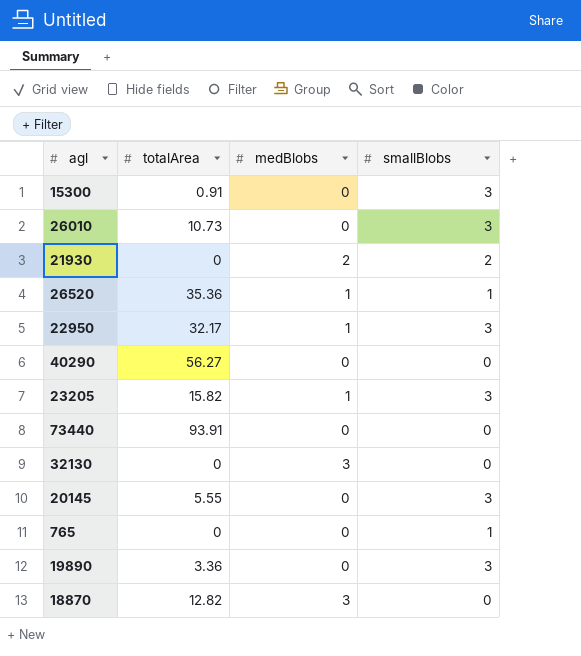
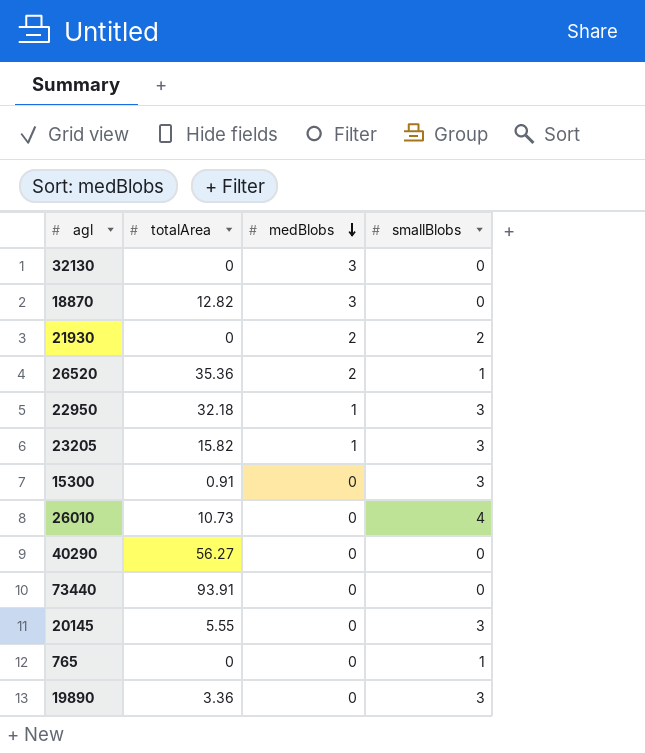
row order: none -> medBlobs descending
26520 | medBlobs: 1 -> 2
22950 | totalArea: 32.17 -> 32.18
26010 | smallBlobs: 3 -> 4

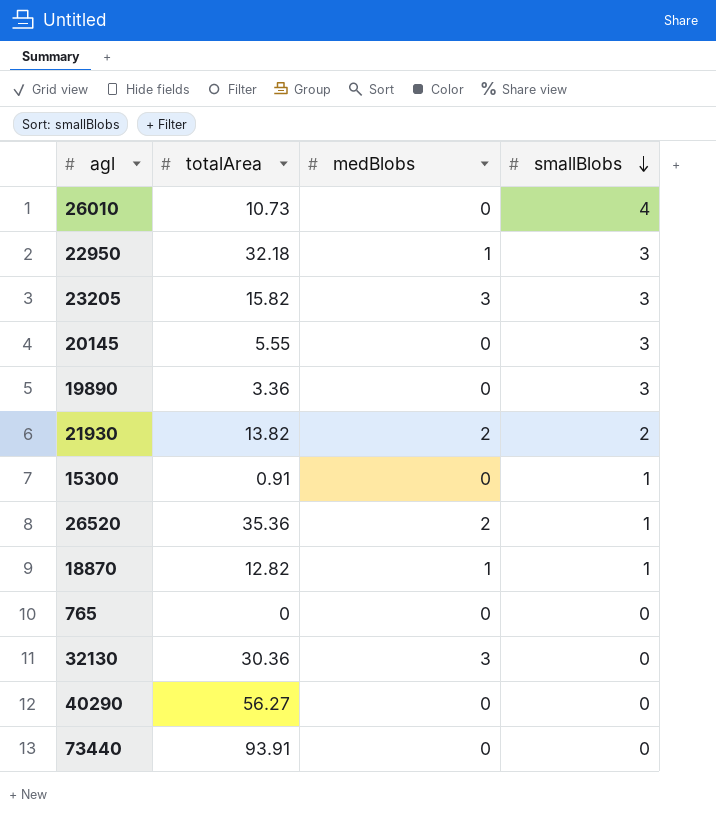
row order: medBlobs descending -> smallBlobs descending
23205 | medBlobs: 1 -> 3
21930 | totalArea: 0 -> 13.82
15300 | smallBlobs: 3 -> 1
18870 | medBlobs: 3 -> 1
18870 | smallBlobs: 0 -> 1
765 | smallBlobs: 1 -> 0
32130 | totalArea: 0 -> 30.36

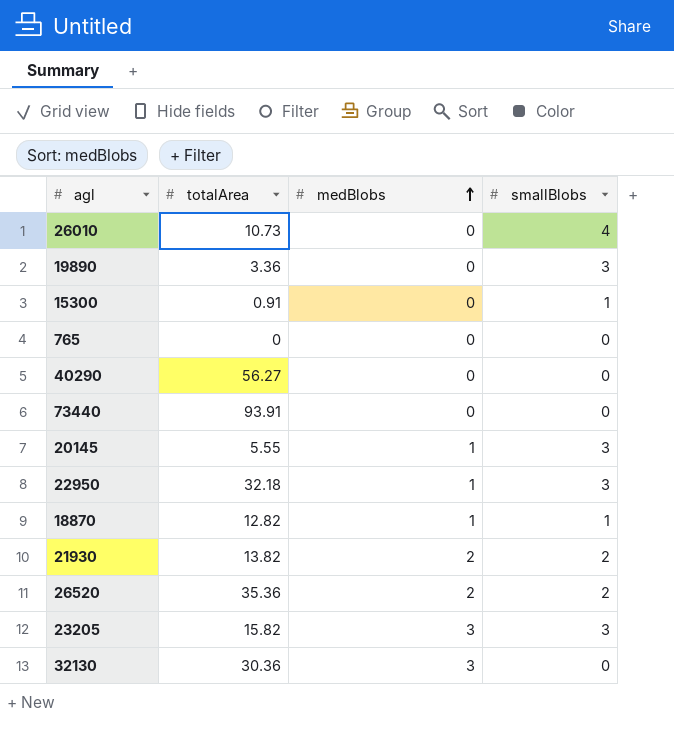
row order: smallBlobs descending -> medBlobs ascending
20145 | medBlobs: 0 -> 1
26520 | smallBlobs: 1 -> 2

